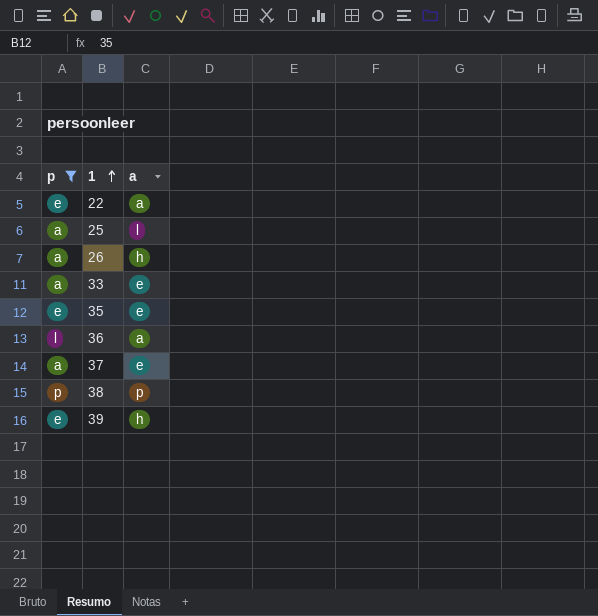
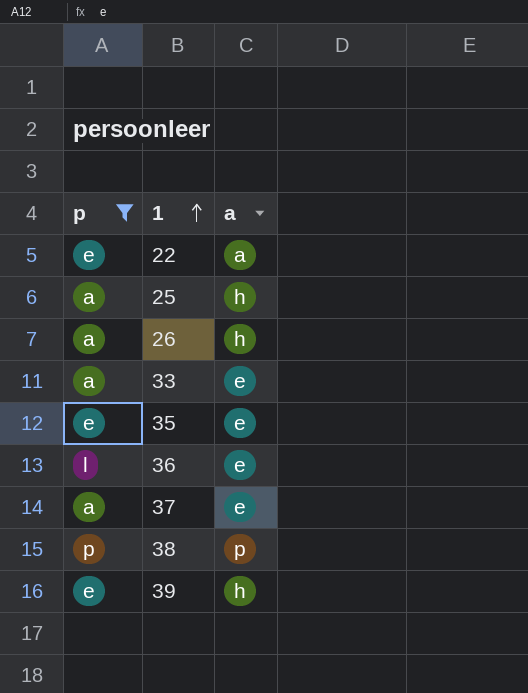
25 | a: l -> h
36 | a: a -> e

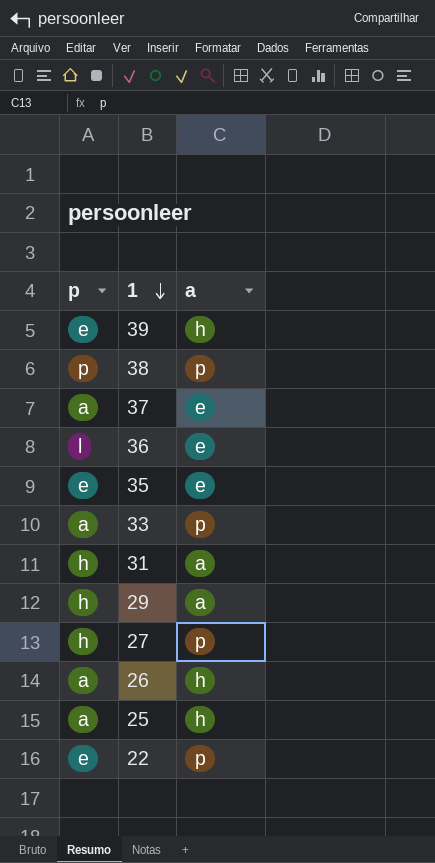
filter: p != h -> none
row order: 1 ascending -> 1 descending
33 | a: e -> p
22 | a: a -> p

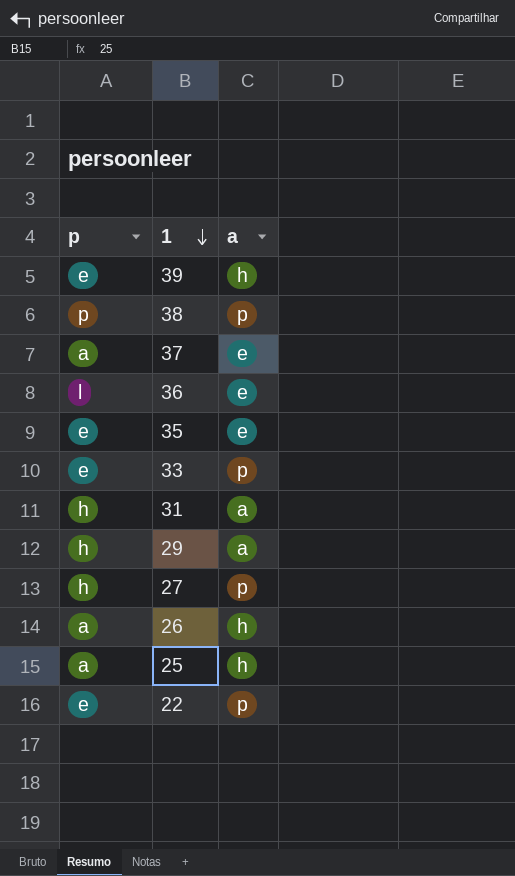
33 | p: a -> e

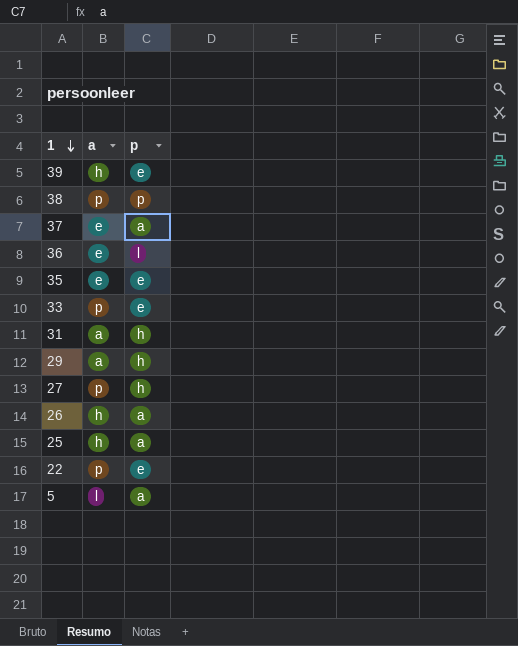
column p | position: 1 -> 3
row 5: none -> l | a

